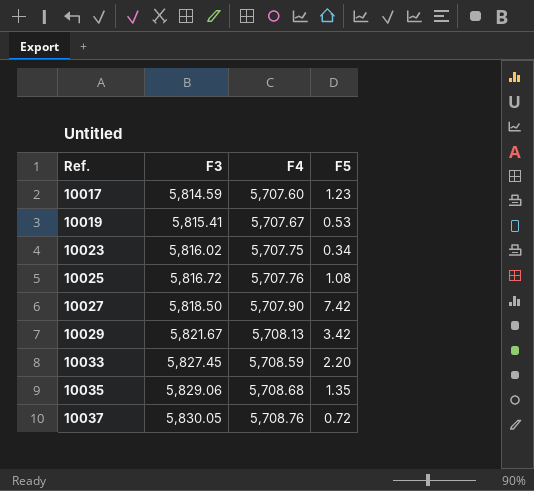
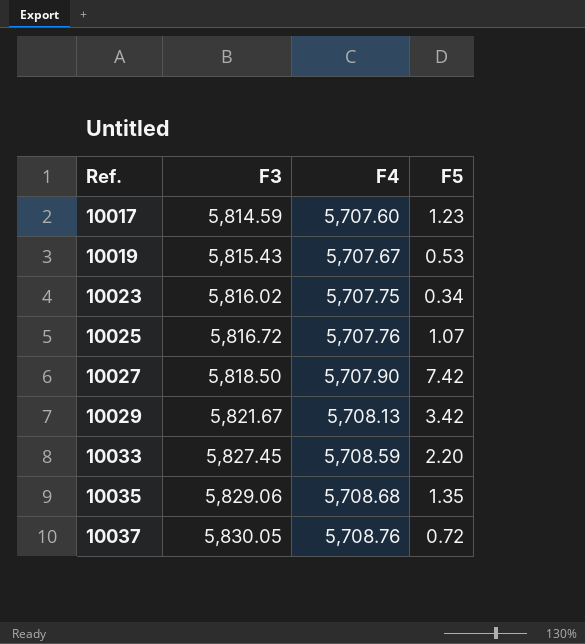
10019 | F3: 5,815.41 -> 5,815.43
10025 | F5: 1.08 -> 1.07

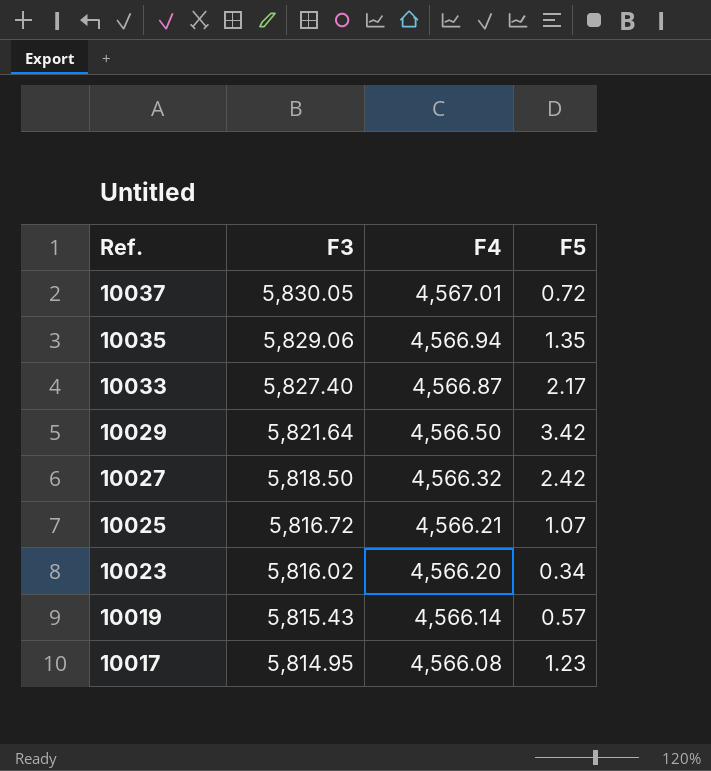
row order: Ref. ascending -> Ref. descending
10037 | F4: 5,708.76 -> 4,567.01
10035 | F4: 5,708.68 -> 4,566.94
10033 | F3: 5,827.45 -> 5,827.40
10033 | F4: 5,708.59 -> 4,566.87
10033 | F5: 2.20 -> 2.17
10029 | F3: 5,821.67 -> 5,821.64
10029 | F4: 5,708.13 -> 4,566.50
10027 | F4: 5,707.90 -> 4,566.32
10027 | F5: 7.42 -> 2.42
10025 | F4: 5,707.76 -> 4,566.21
10023 | F4: 5,707.75 -> 4,566.20
10019 | F4: 5,707.67 -> 4,566.14
10019 | F5: 0.53 -> 0.57
10017 | F3: 5,814.59 -> 5,814.95
10017 | F4: 5,707.60 -> 4,566.08

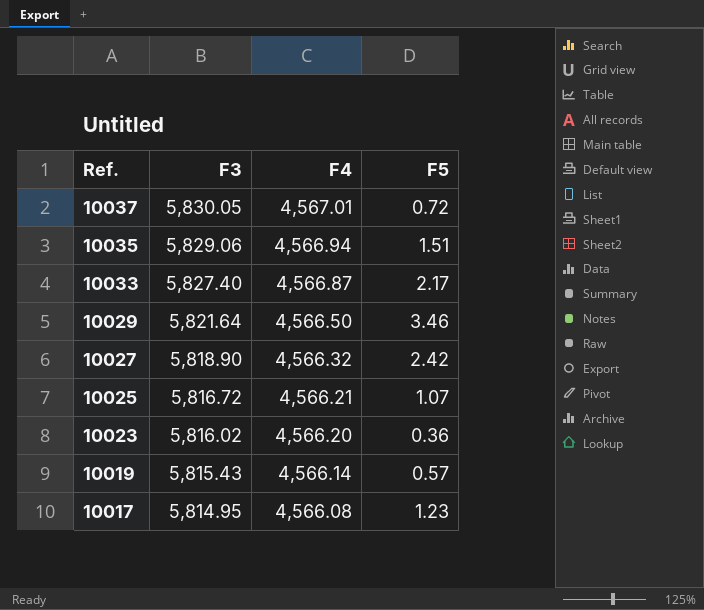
10035 | F5: 1.35 -> 1.51
10029 | F5: 3.42 -> 3.46
10027 | F3: 5,818.50 -> 5,818.90
10023 | F5: 0.34 -> 0.36

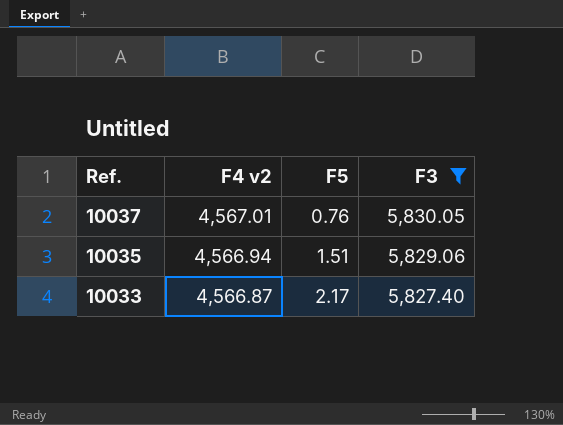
filter: none -> F3 >= 5,827.40
column name: F4 -> F4 v2
column F3 | position: 2 -> 4
10037 | F5: 0.72 -> 0.76

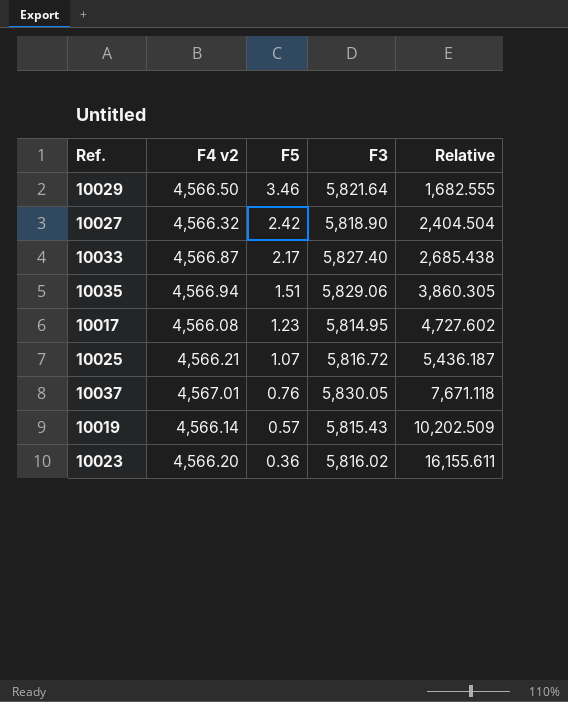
filter: F3 >= 5,827.40 -> none
row order: Ref. descending -> F5 descending
column Relative | formula: none -> [F3] / [F5]

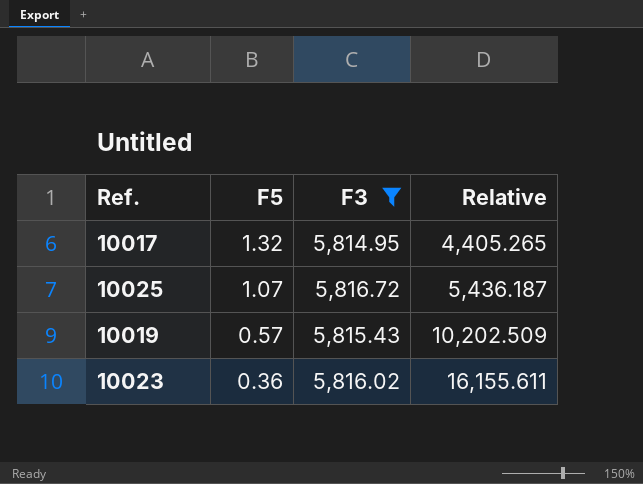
filter: none -> F3 <= 5,816.72
column F4 v2 | position: 2 -> none
10017 | F5: 1.23 -> 1.32
10017 | Relative: 4,727.602 -> 4,405.265

